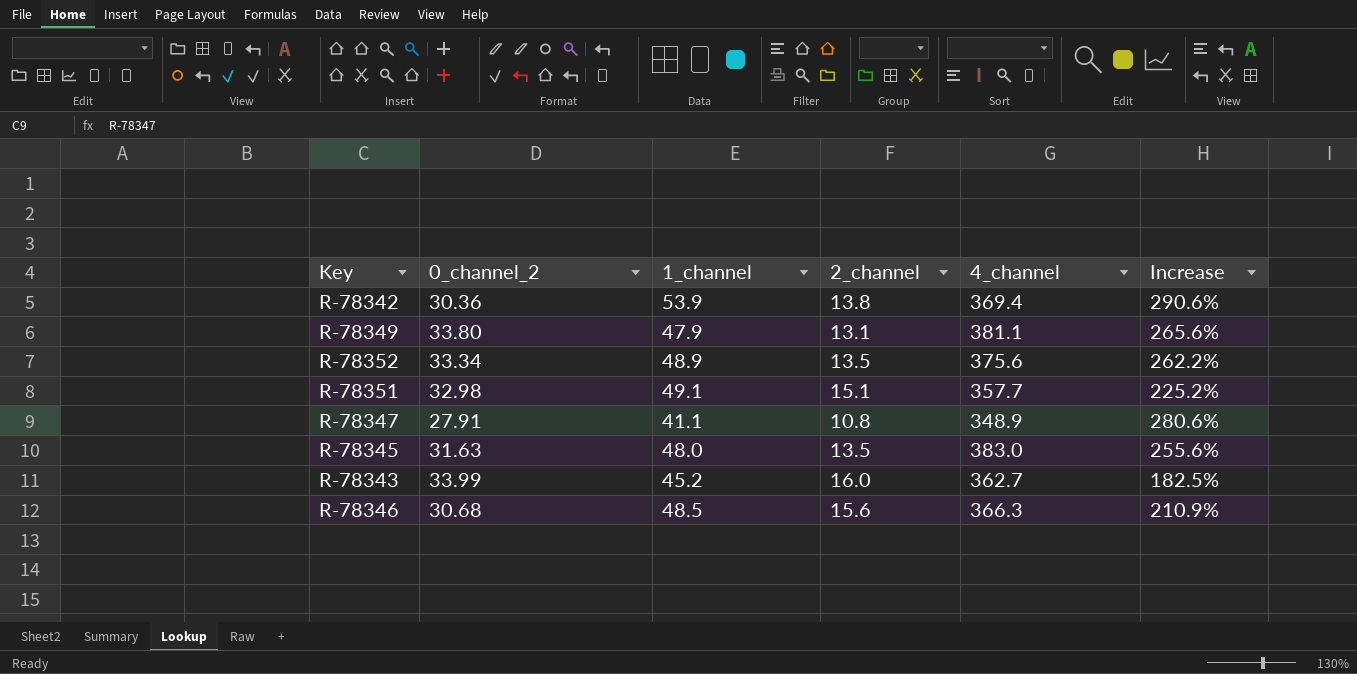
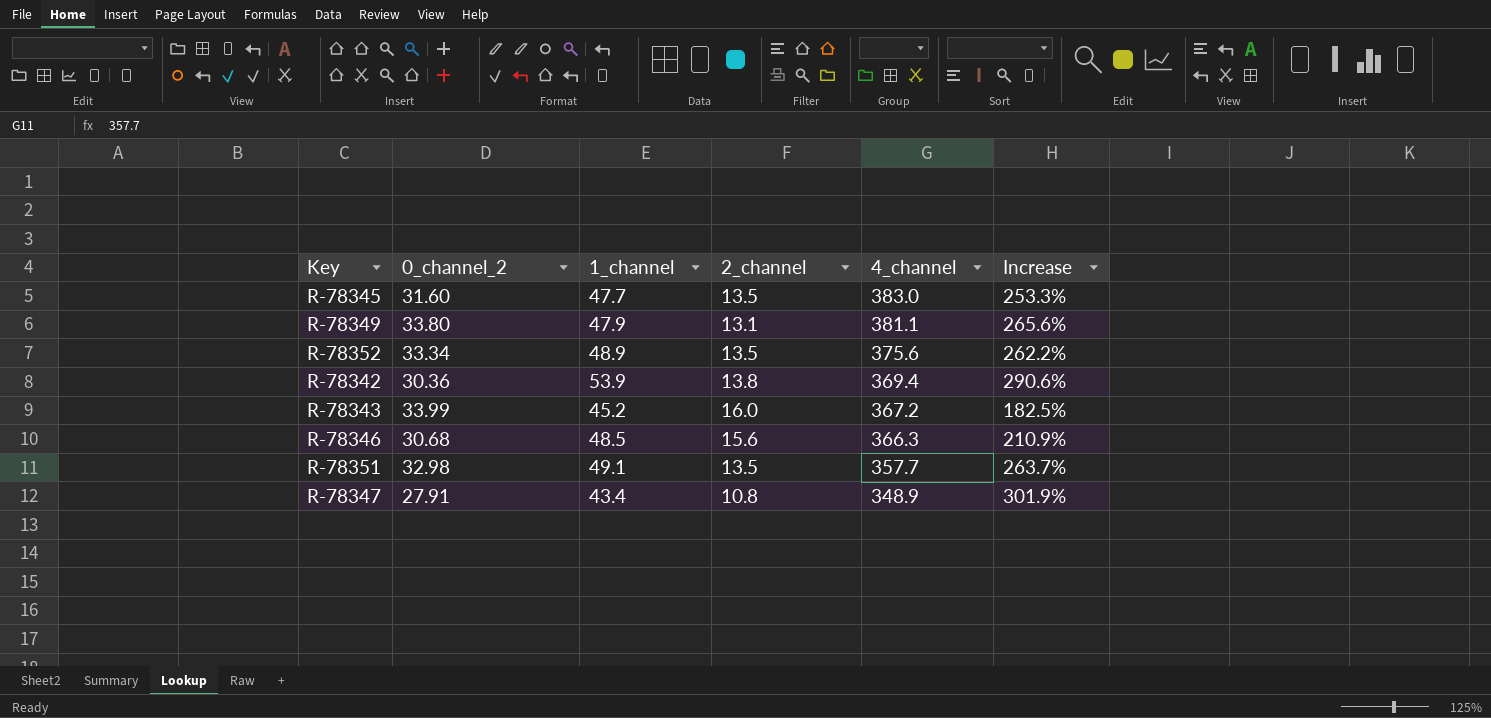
row order: none -> 4_channel descending
R-78345 | 0_channel_2: 31.63 -> 31.60
R-78345 | 1_channel: 48.0 -> 47.7
R-78345 | Increase: 255.6% -> 253.3%
R-78343 | 4_channel: 362.7 -> 367.2
R-78351 | 2_channel: 15.1 -> 13.5
R-78351 | Increase: 225.2% -> 263.7%
R-78347 | 1_channel: 41.1 -> 43.4
R-78347 | Increase: 280.6% -> 301.9%

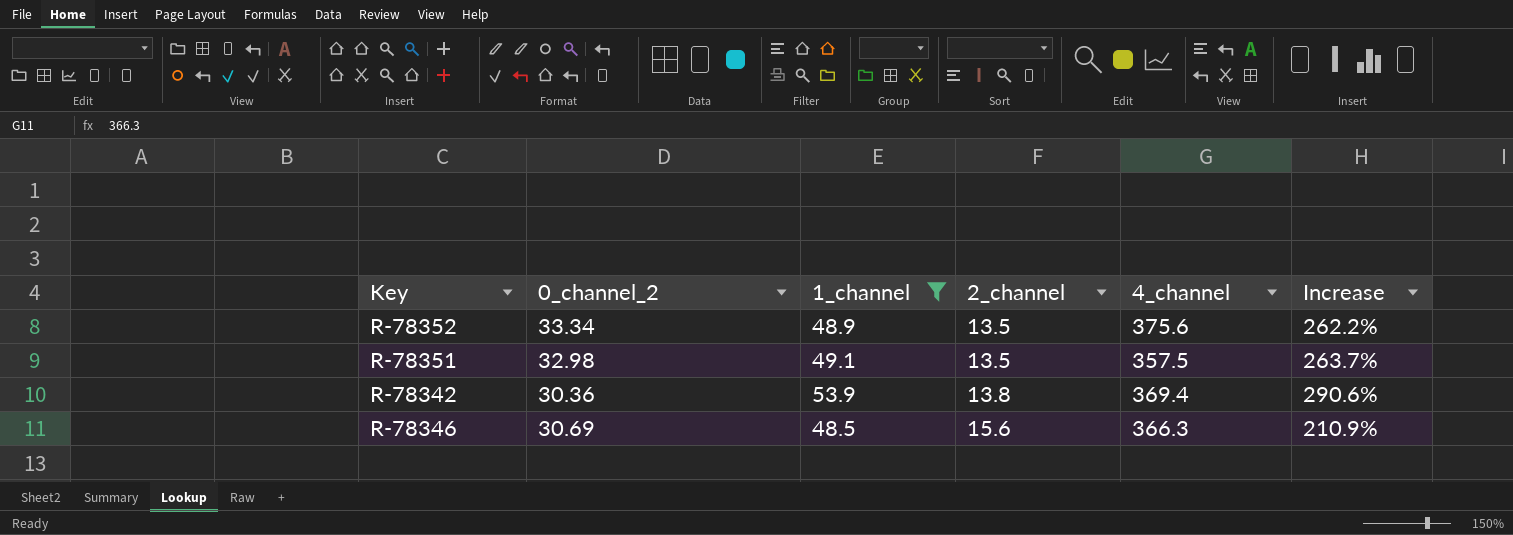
filter: none -> 1_channel >= 48.5
row order: 4_channel descending -> 2_channel ascending
R-78351 | 4_channel: 357.7 -> 357.5
R-78346 | 0_channel_2: 30.68 -> 30.69

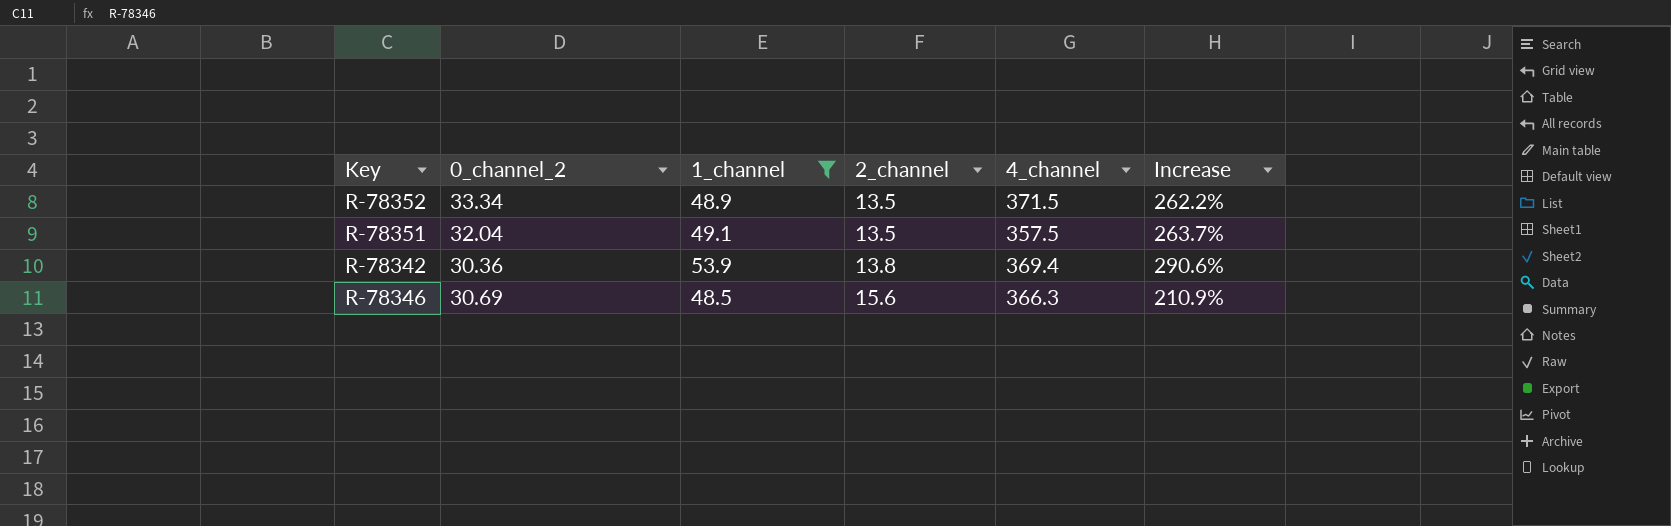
R-78352 | 4_channel: 375.6 -> 371.5
R-78351 | 0_channel_2: 32.98 -> 32.04

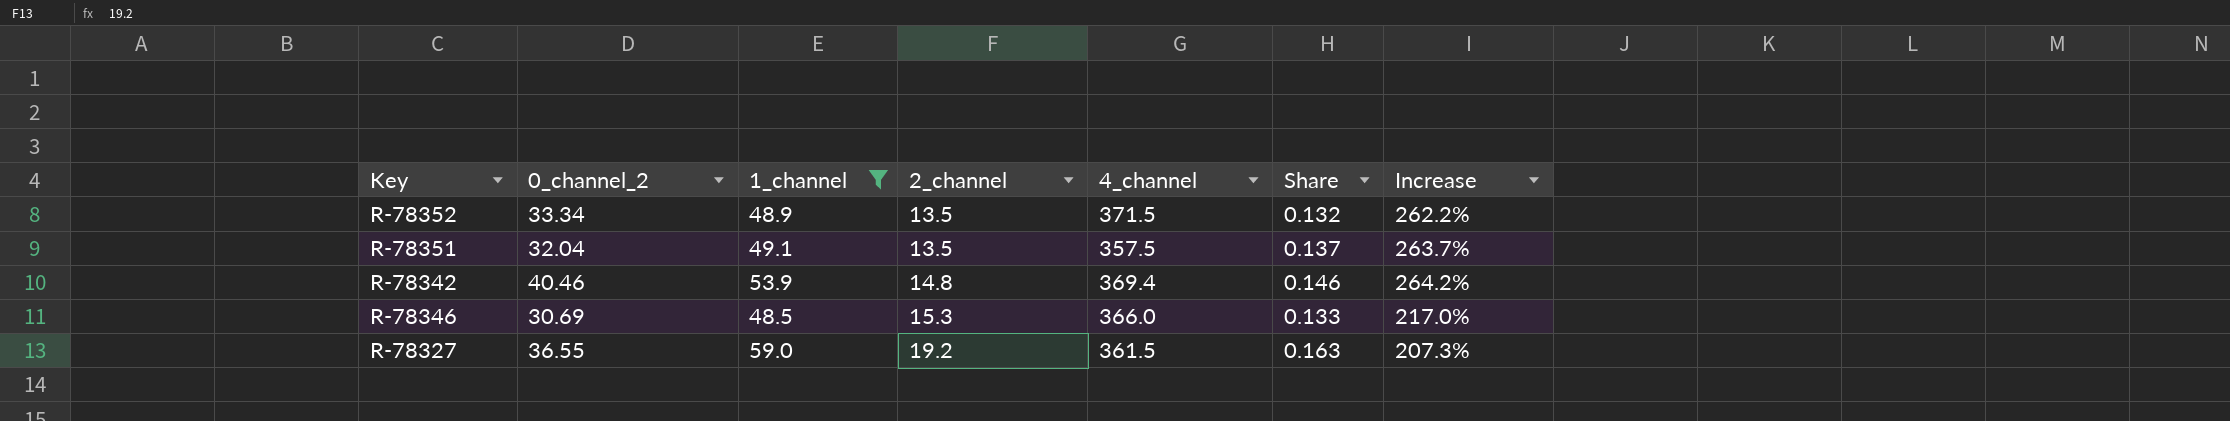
column Share | formula: none -> [1_channel] / [4_channel]
R-78342 | 0_channel_2: 30.36 -> 40.46
R-78342 | 2_channel: 13.8 -> 14.8
R-78342 | Increase: 290.6% -> 264.2%
R-78346 | 2_channel: 15.6 -> 15.3
R-78346 | 4_channel: 366.3 -> 366.0
R-78346 | Increase: 210.9% -> 217.0%
row R-78327: none -> 36.55 | 59.0 | 19.2 | 361.5 | 0.163 | 207.3%

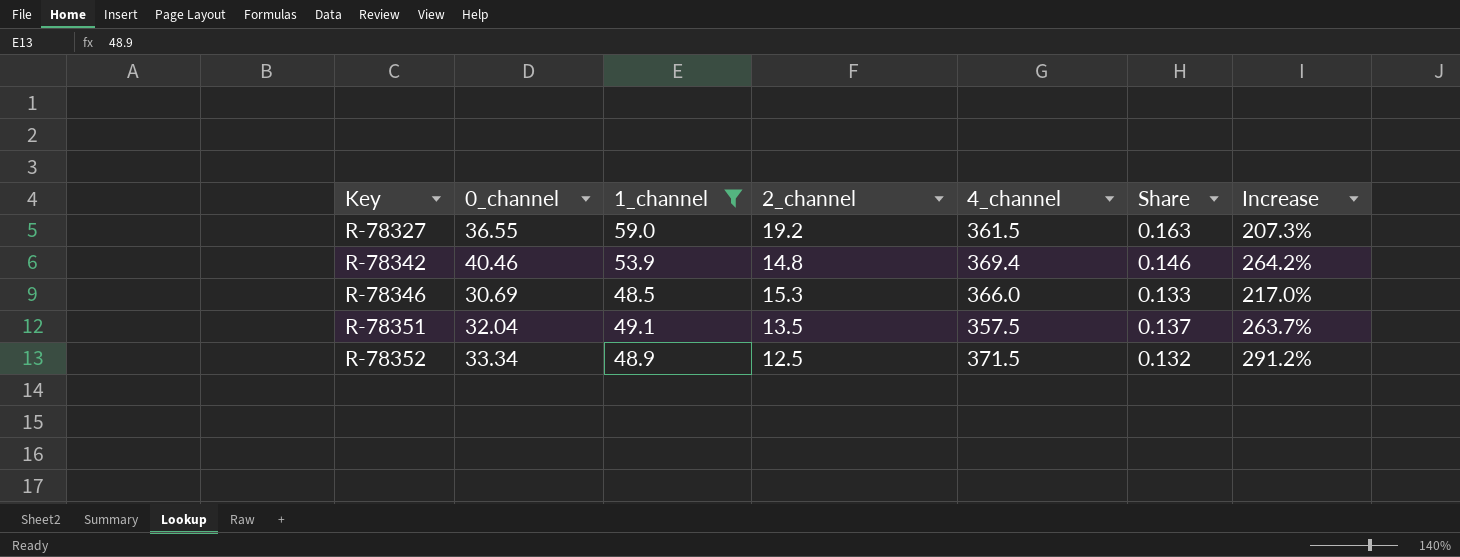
row order: 2_channel ascending -> Key ascending
column name: 0_channel_2 -> 0_channel
R-78352 | 2_channel: 13.5 -> 12.5
R-78352 | Increase: 262.2% -> 291.2%

